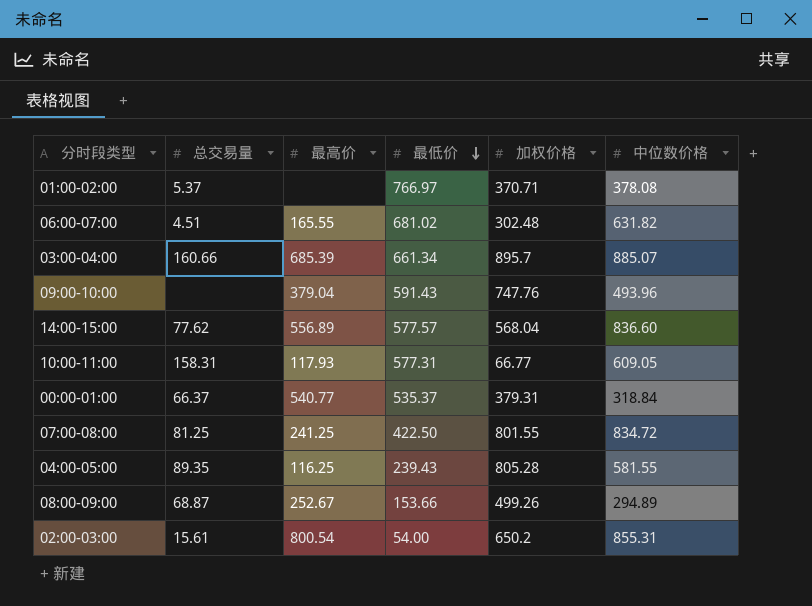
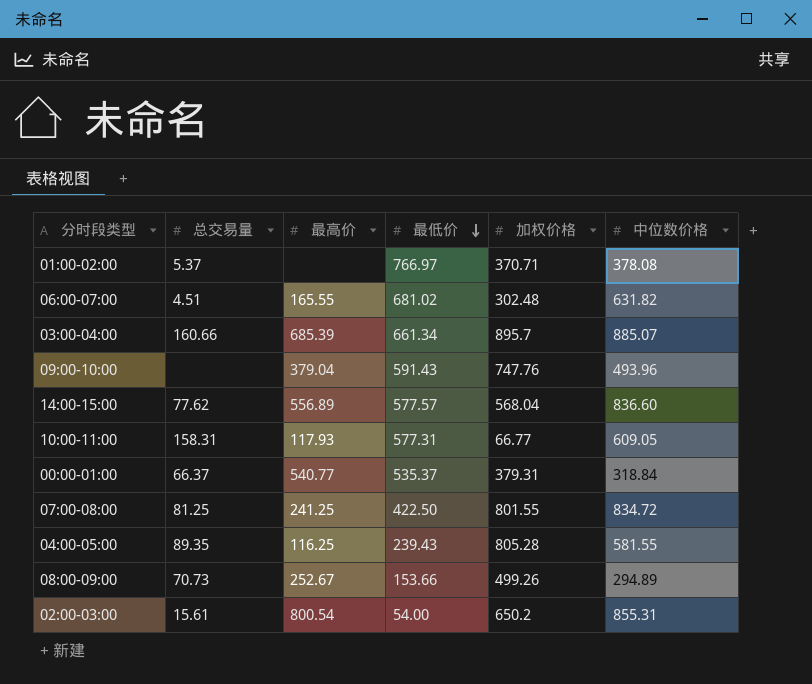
08:00-09:00 | 总交易量: 68.87 -> 70.73

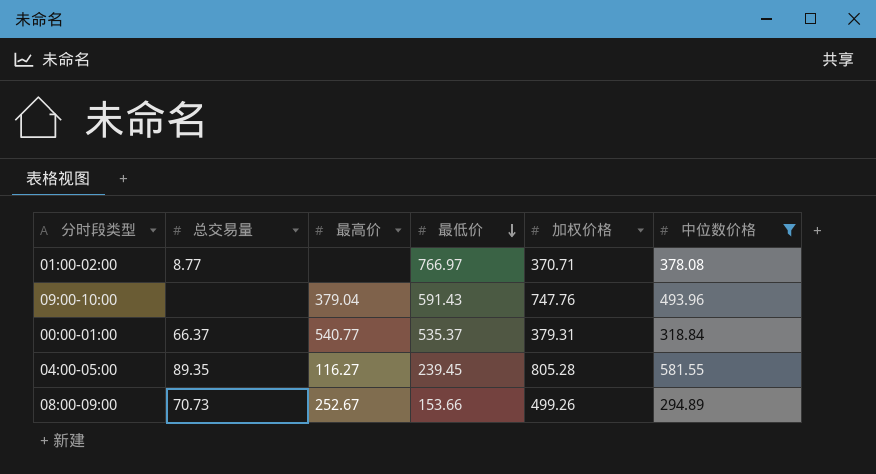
filter: none -> 中位数价格 <= 581.55
01:00-02:00 | 总交易量: 5.37 -> 8.77
04:00-05:00 | 最高价: 116.25 -> 116.27
04:00-05:00 | 最低价: 239.43 -> 239.45

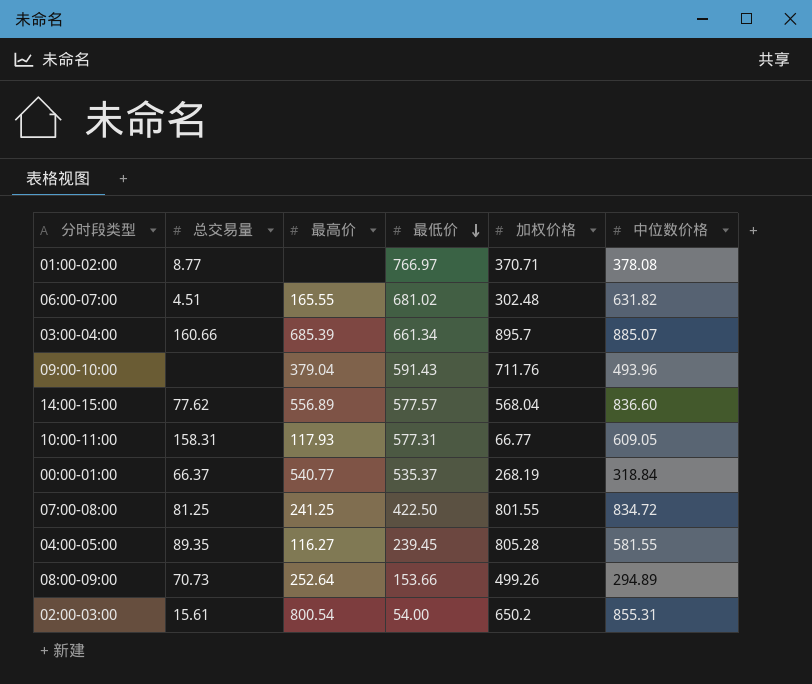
filter: 中位数价格 <= 581.55 -> none
09:00-10:00 | 加权价格: 747.76 -> 711.76
00:00-01:00 | 加权价格: 379.31 -> 268.19
08:00-09:00 | 最高价: 252.67 -> 252.64

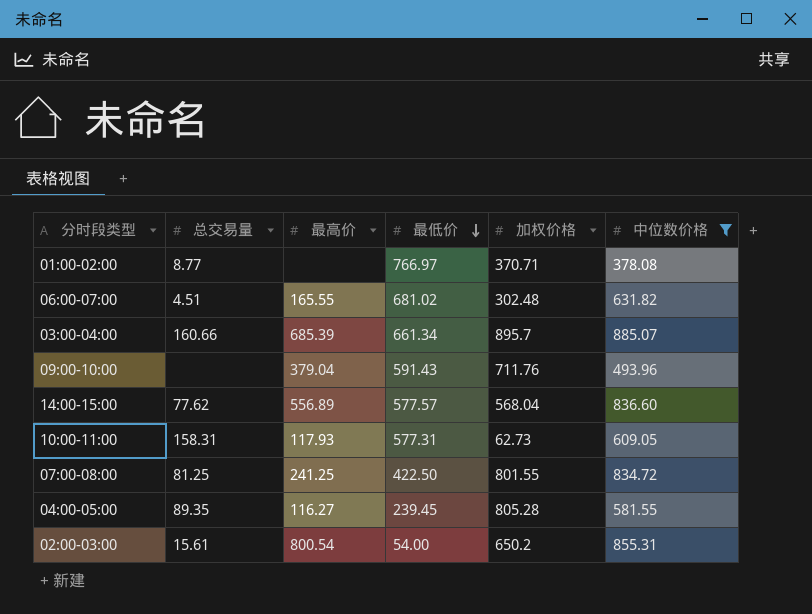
filter: none -> 中位数价格 >= 378.08
10:00-11:00 | 加权价格: 66.77 -> 62.73

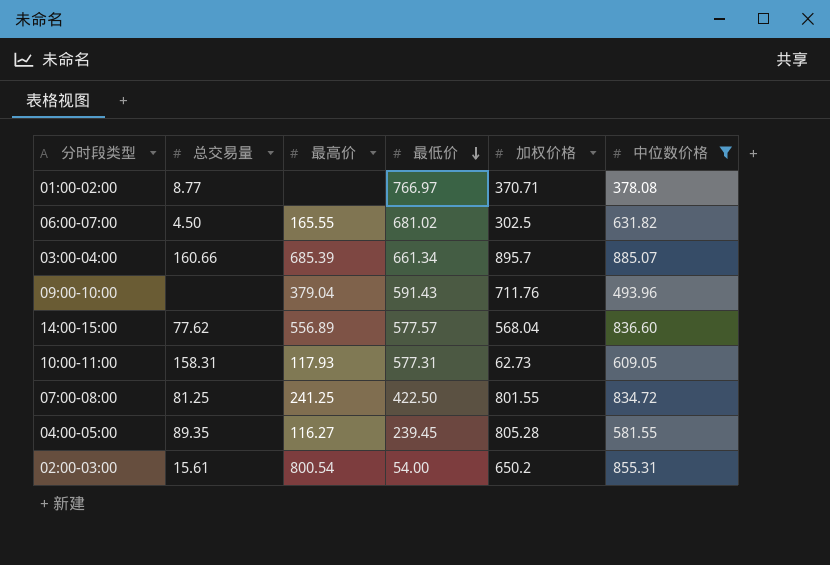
06:00-07:00 | 总交易量: 4.51 -> 4.50
06:00-07:00 | 加权价格: 302.48 -> 302.5

